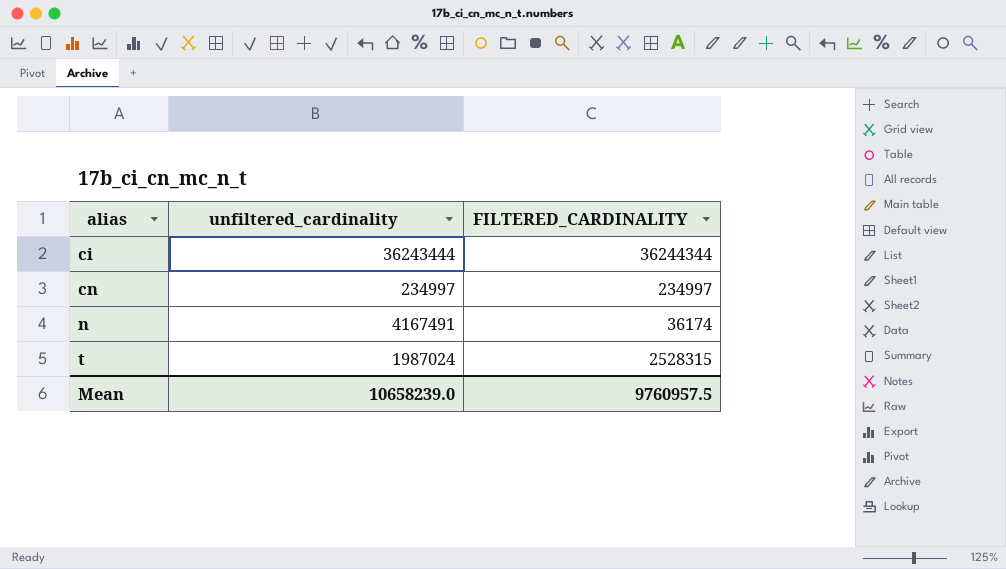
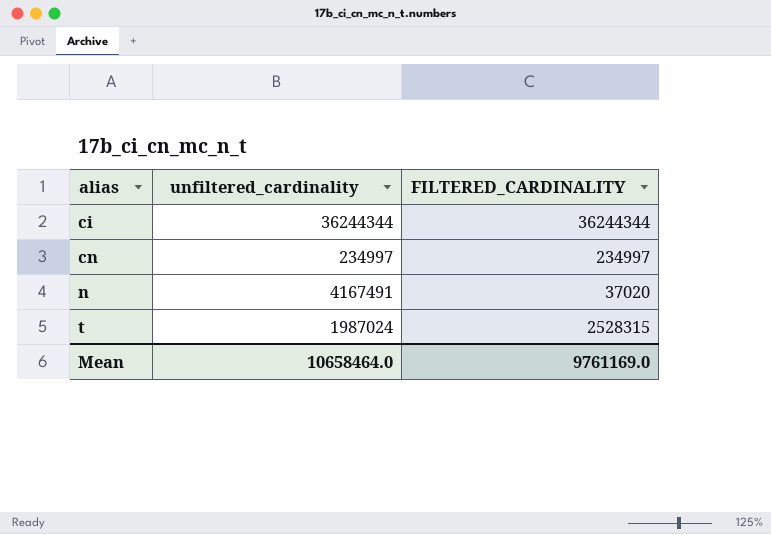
ci | unfiltered_cardinality: 36243444 -> 36244344
n | FILTERED_CARDINALITY: 36174 -> 37020
Mean | unfiltered_cardinality: 10658239.0 -> 10658464.0
Mean | FILTERED_CARDINALITY: 9760957.5 -> 9761169.0

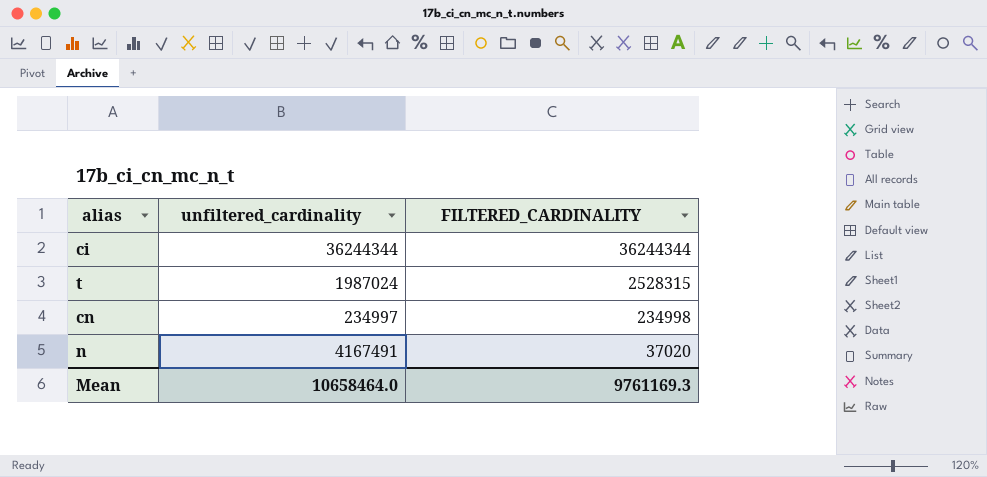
row order: alias ascending -> FILTERED_CARDINALITY descending
cn | FILTERED_CARDINALITY: 234997 -> 234998
Mean | FILTERED_CARDINALITY: 9761169.0 -> 9761169.3

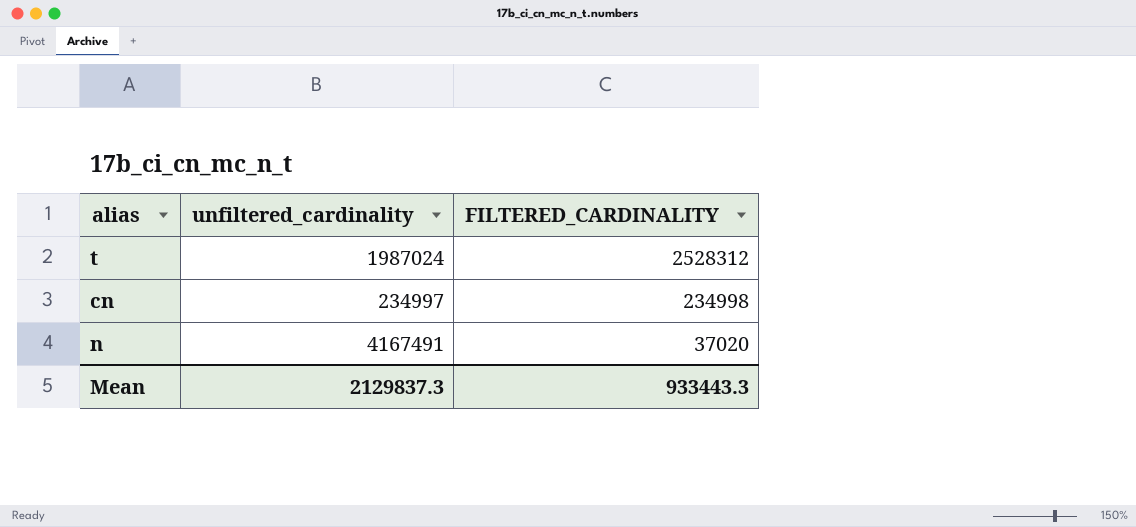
row ci: 36244344 | 36244344 -> none
t | FILTERED_CARDINALITY: 2528315 -> 2528312
Mean | unfiltered_cardinality: 10658464.0 -> 2129837.3
Mean | FILTERED_CARDINALITY: 9761169.3 -> 933443.3

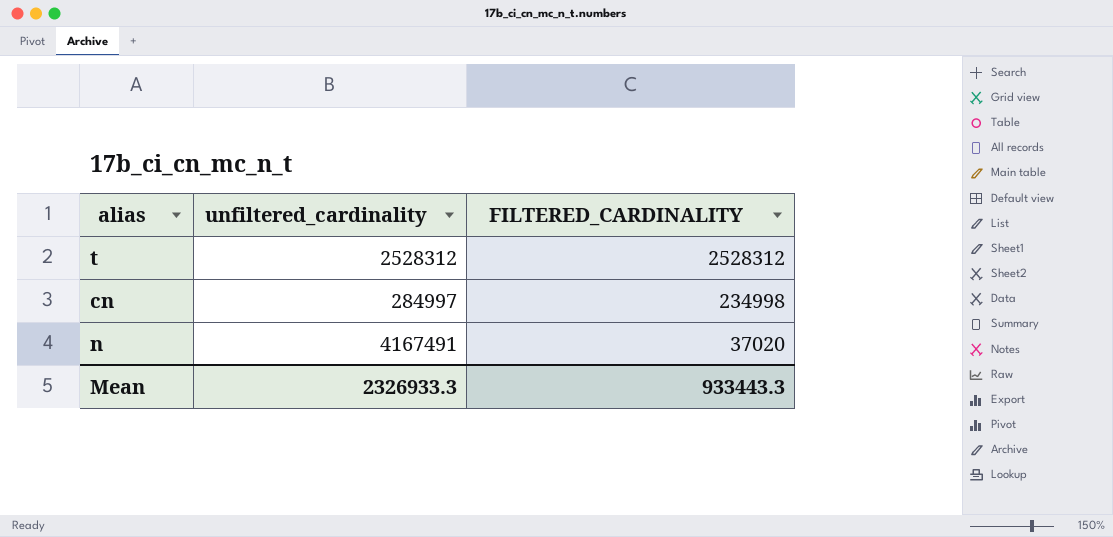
t | unfiltered_cardinality: 1987024 -> 2528312
cn | unfiltered_cardinality: 234997 -> 284997
Mean | unfiltered_cardinality: 2129837.3 -> 2326933.3

